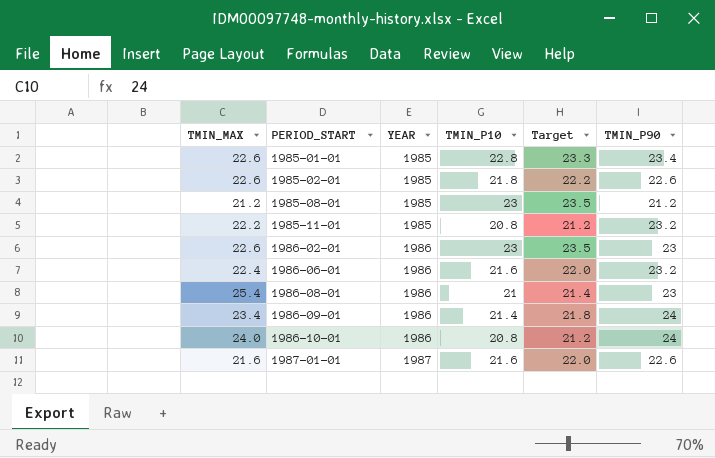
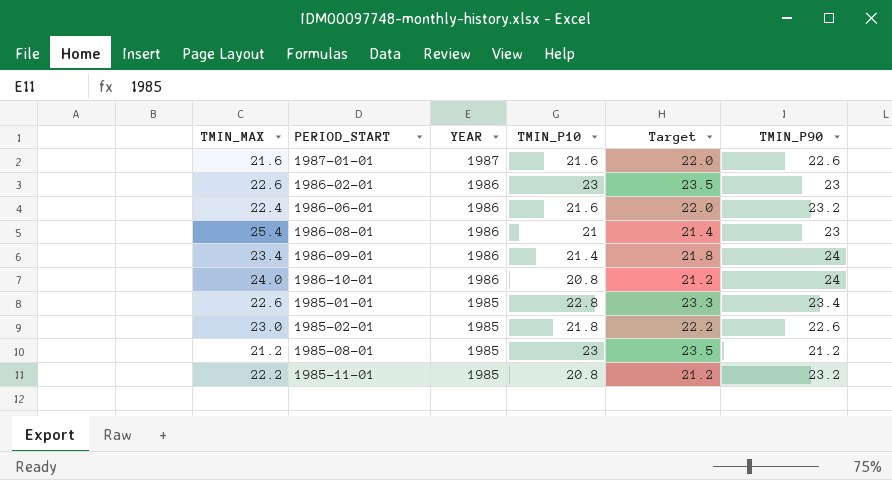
row order: PERIOD_START ascending -> YEAR descending
1985-02-01 | TMIN_MAX: 22.6 -> 23.0

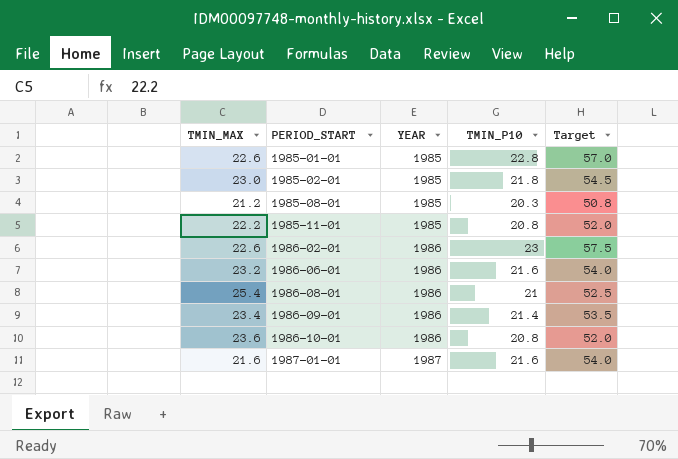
row order: YEAR descending -> PERIOD_START ascending
column TMIN_P90 | position: 6 -> none
column Target | formula: [TMIN_P10] * 1.02 -> [TMIN_P10] * 2.5
1985-08-01 | TMIN_P10: 23 -> 20.3
1986-06-01 | TMIN_MAX: 22.4 -> 23.2
1986-10-01 | TMIN_MAX: 24.0 -> 23.6

